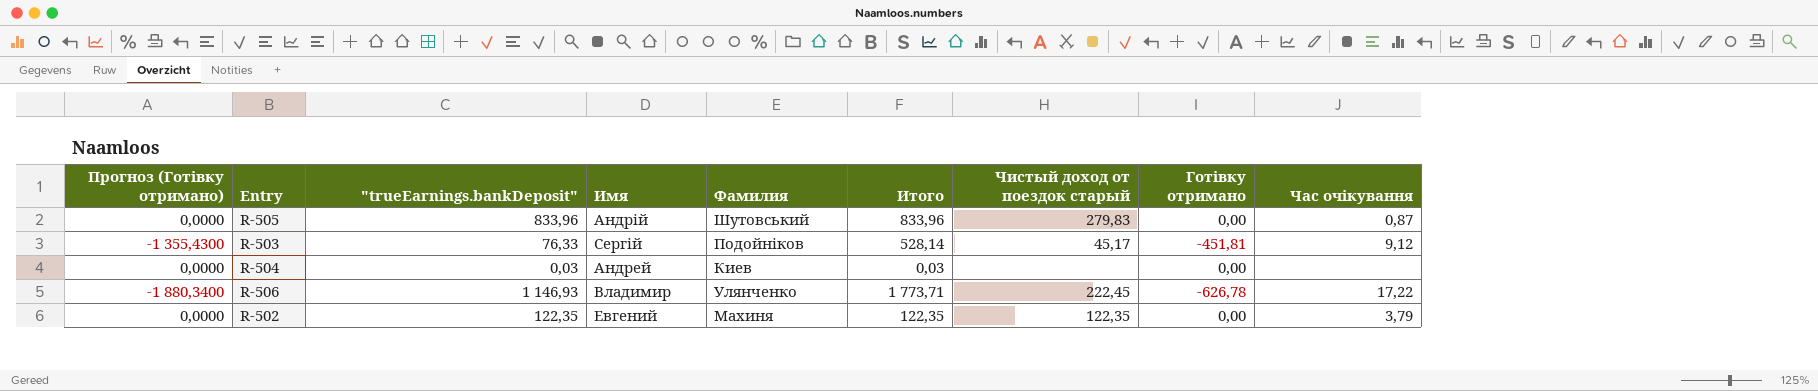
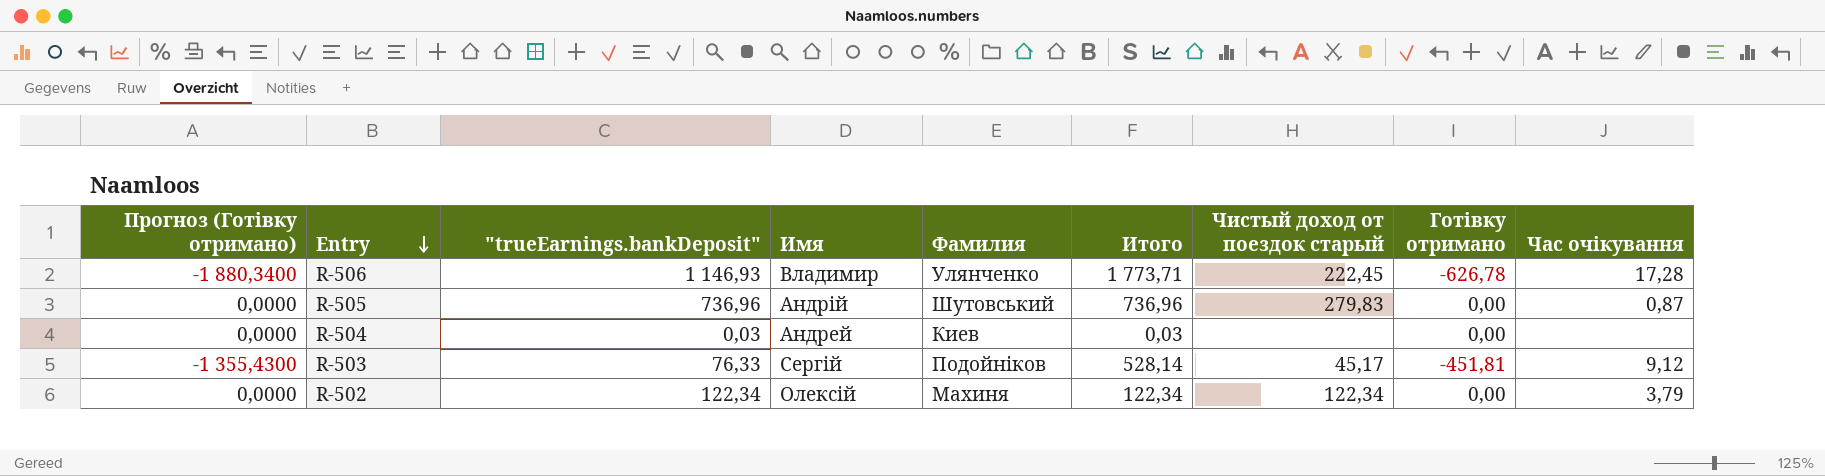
row order: none -> Entry descending
R-506 | Час очікування: 17,22 -> 17,28
R-505 | "trueEarnings.bankDeposit": 833,96 -> 736,96
R-505 | Итого: 833,96 -> 736,96
R-502 | "trueEarnings.bankDeposit": 122,35 -> 122,34
R-502 | Имя: Евгений -> Олексій
R-502 | Итого: 122,35 -> 122,34
R-502 | Чистый доход от поездок старый: 122,35 -> 122,34

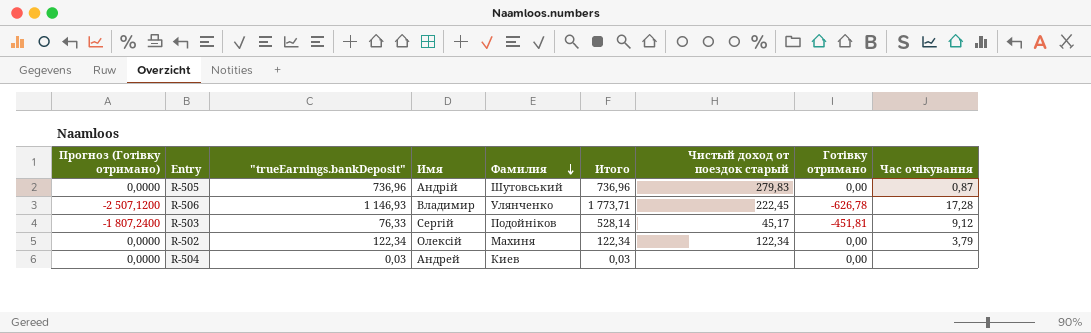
row order: Entry descending -> Фамилия descending
column Прогноз (Готівку отримано) | formula: [Готівку отримано] * 3 -> [Готівку отримано] * 4

